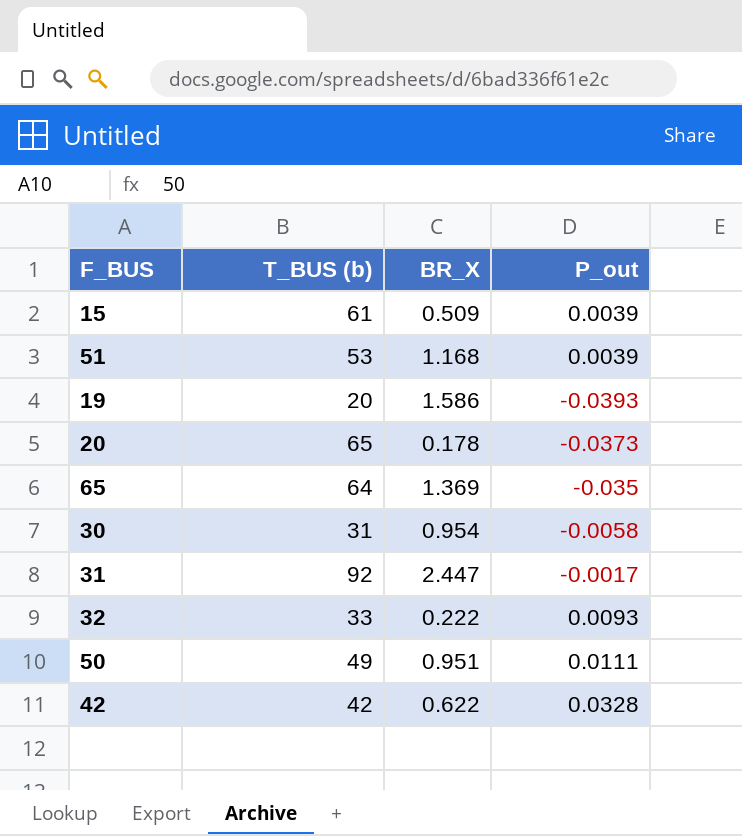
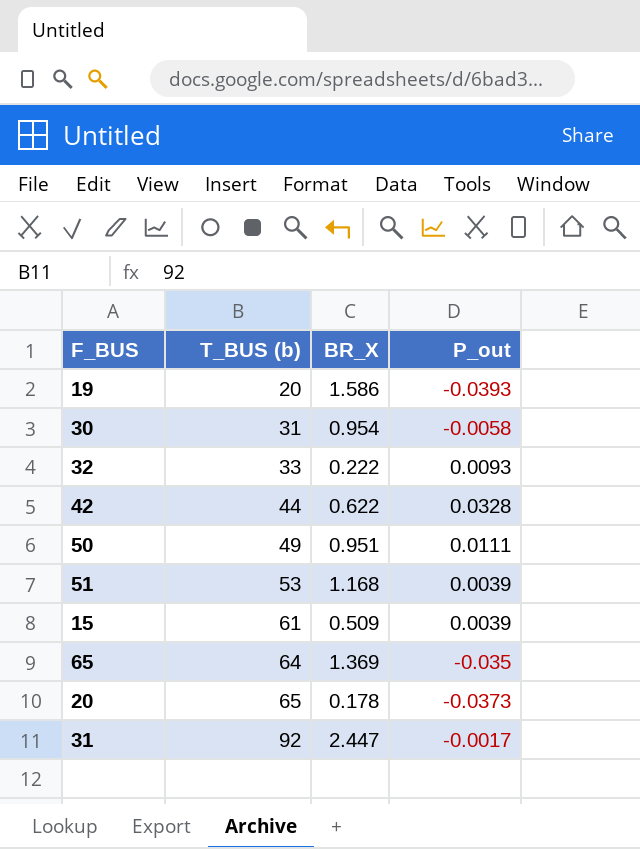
row order: none -> T_BUS (b) ascending
42 | T_BUS (b): 42 -> 44

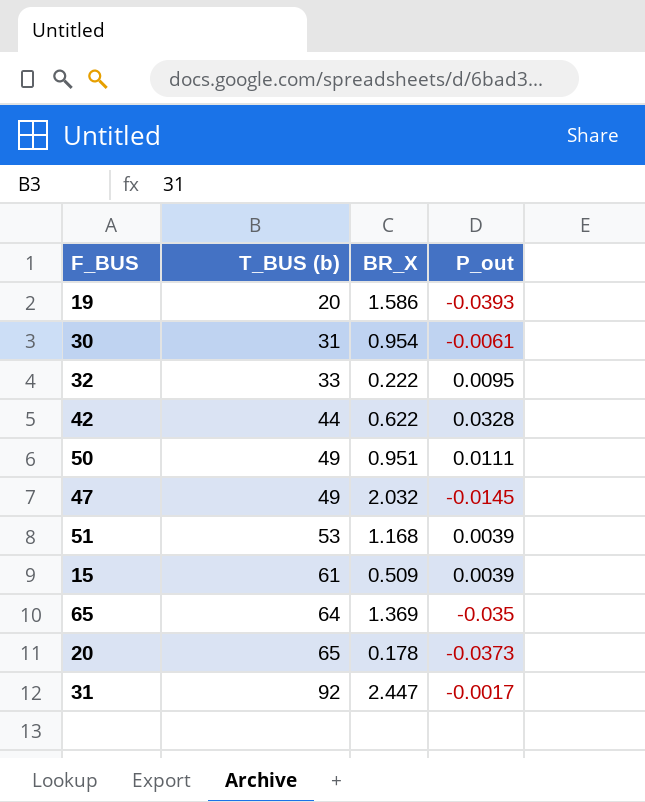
30 | P_out: -0.0058 -> -0.0061
32 | P_out: 0.0093 -> 0.0095
row 47: none -> 49 | 2.032 | -0.0145

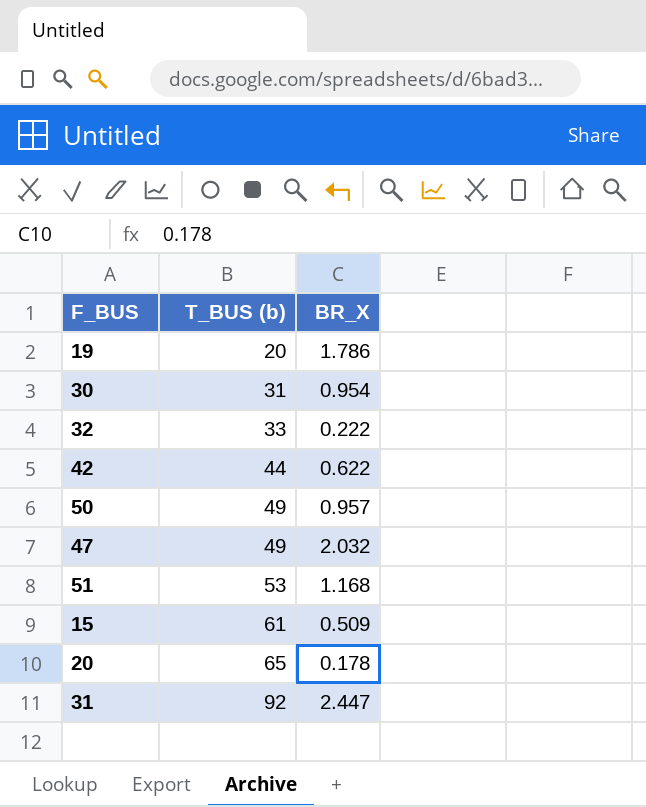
column P_out | position: 4 -> none
row 65: 64 | 1.369 | -0.035 -> none
19 | BR_X: 1.586 -> 1.786
50 | BR_X: 0.951 -> 0.957

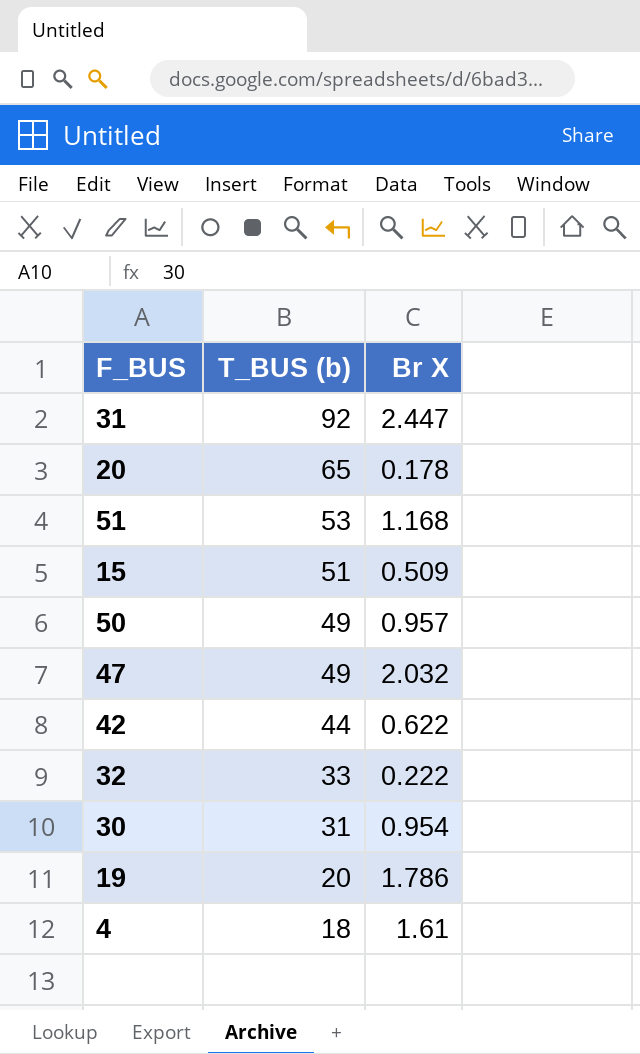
row order: T_BUS (b) ascending -> T_BUS (b) descending
column name: BR_X -> Br X
15 | T_BUS (b): 61 -> 51
row 4: none -> 18 | 1.61

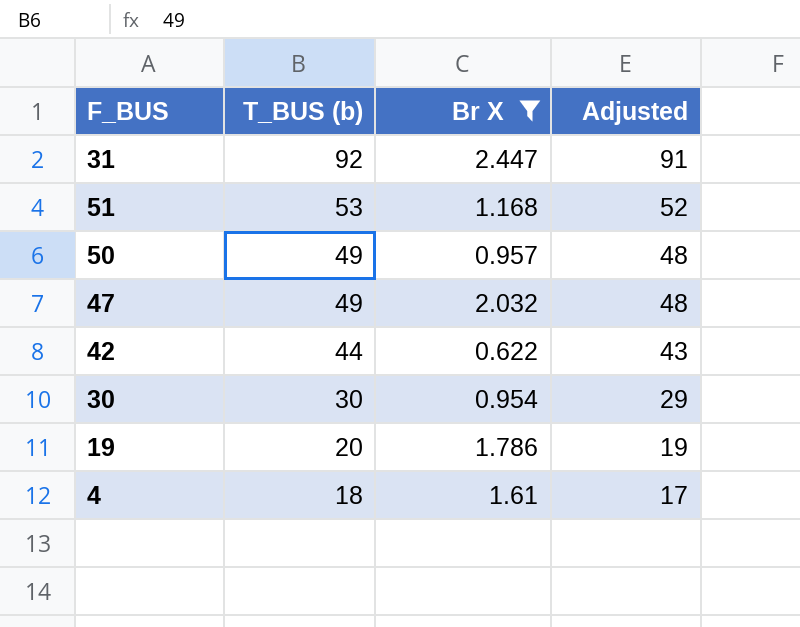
filter: none -> Br X >= 0.622
column Adjusted | formula: none -> [T_BUS (b)] - 1
30 | T_BUS (b): 31 -> 30

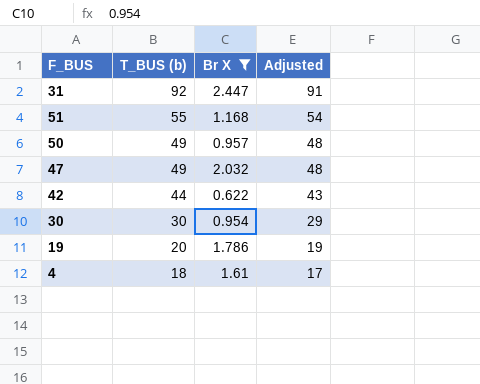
51 | T_BUS (b): 53 -> 55
51 | Adjusted: 52 -> 54

